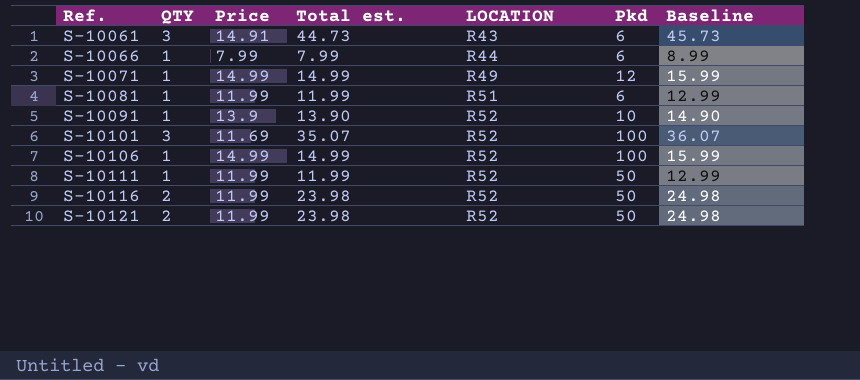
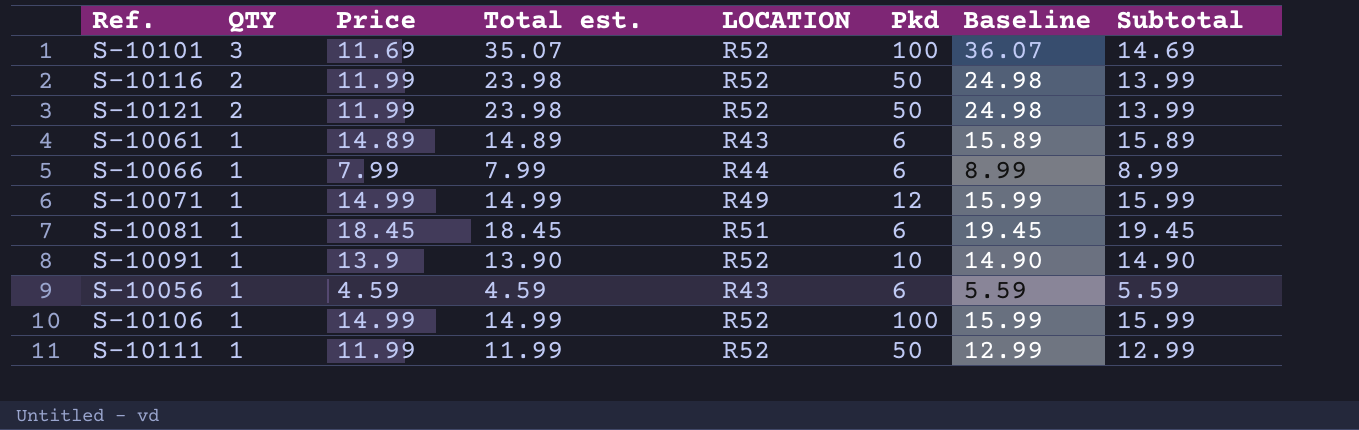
row order: Ref. ascending -> QTY descending
column Subtotal | formula: none -> [QTY] + [Price]
S-10061 | QTY: 3 -> 1
S-10061 | Price: 14.91 -> 14.89
S-10061 | Total est.: 44.73 -> 14.89
S-10061 | Baseline: 45.73 -> 15.89
S-10081 | Price: 11.99 -> 18.45
S-10081 | Total est.: 11.99 -> 18.45
S-10081 | Baseline: 12.99 -> 19.45
row S-10056: none -> 1 | 4.59 | 4.59 | R43 | 6 | 5.59 | 5.59

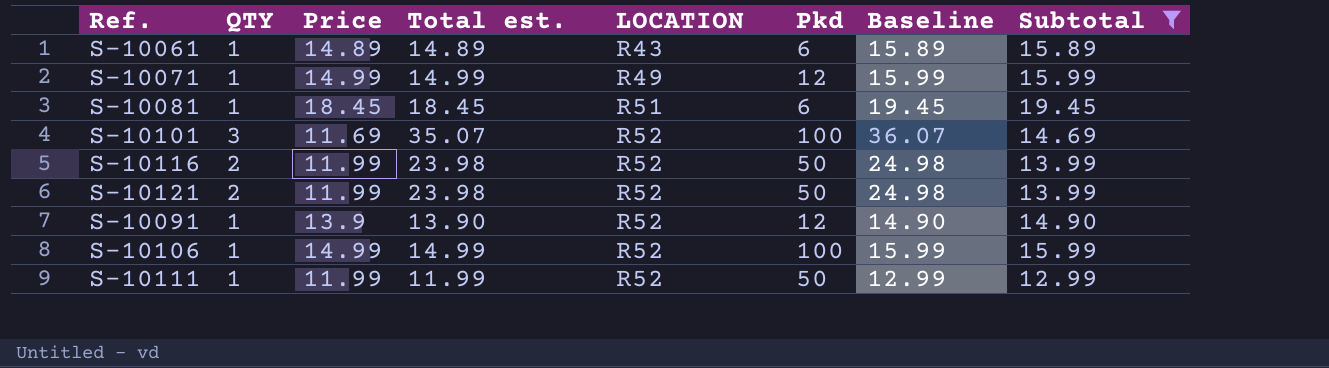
filter: none -> Subtotal >= 12.99
row order: QTY descending -> LOCATION ascending
S-10091 | Pkd: 10 -> 12

